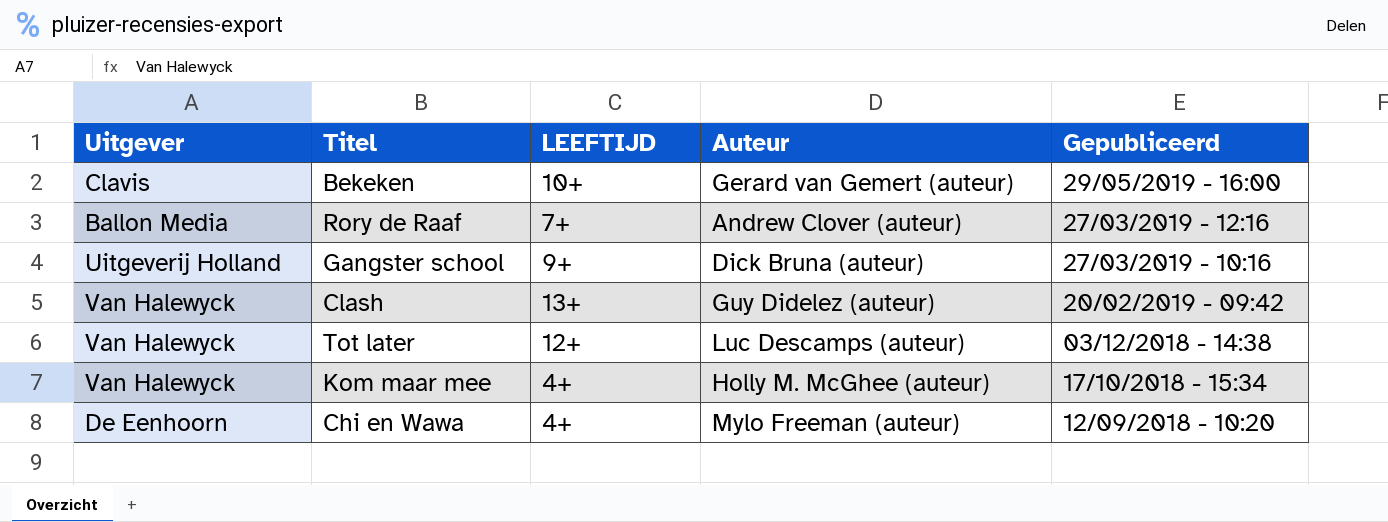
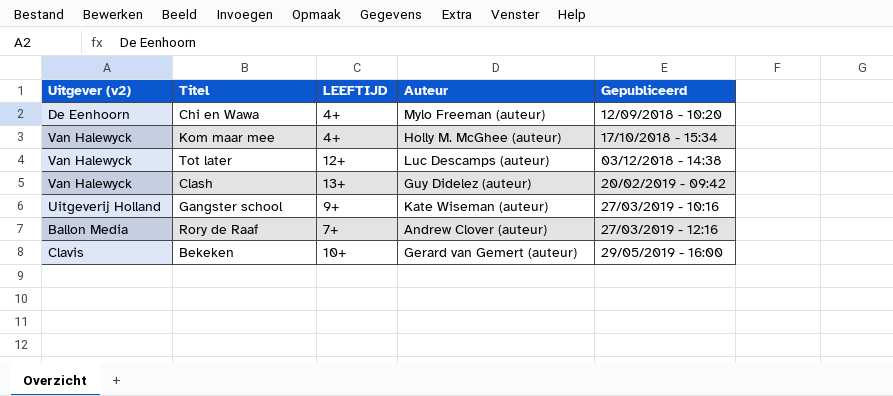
row order: Gepubliceerd descending -> Gepubliceerd ascending
column name: Uitgever -> Uitgever (v2)
Gangster school | Auteur: Dick Bruna (auteur) -> Kate Wiseman (auteur)

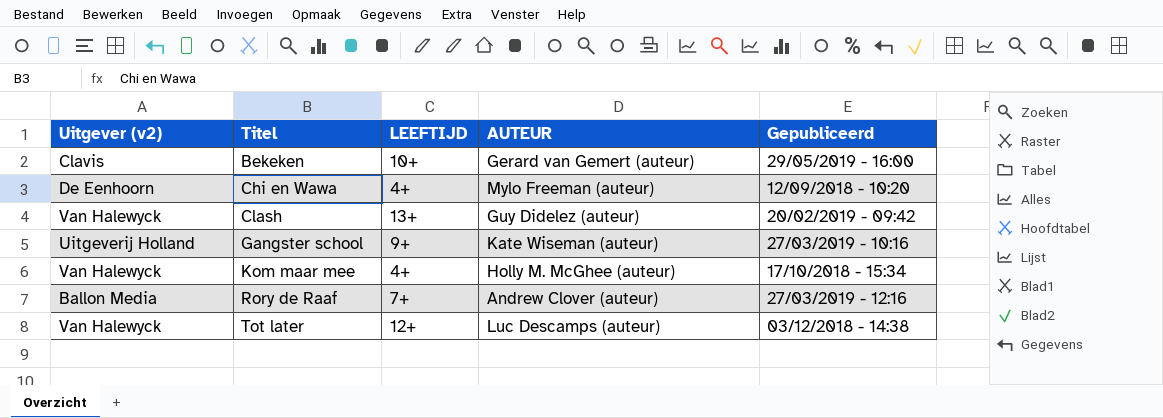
row order: Gepubliceerd ascending -> Titel ascending
column name: Auteur -> AUTEUR

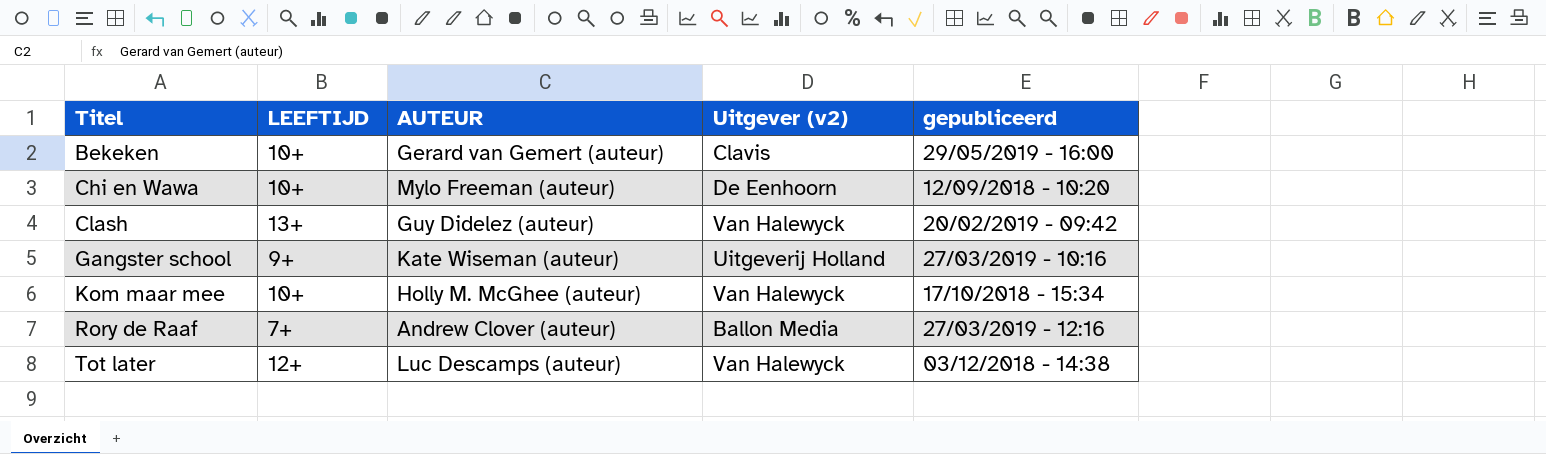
column Uitgever (v2) | position: 1 -> 4
column name: Gepubliceerd -> gepubliceerd
Chi en Wawa | LEEFTIJD: 4+ -> 10+
Kom maar mee | LEEFTIJD: 4+ -> 10+

